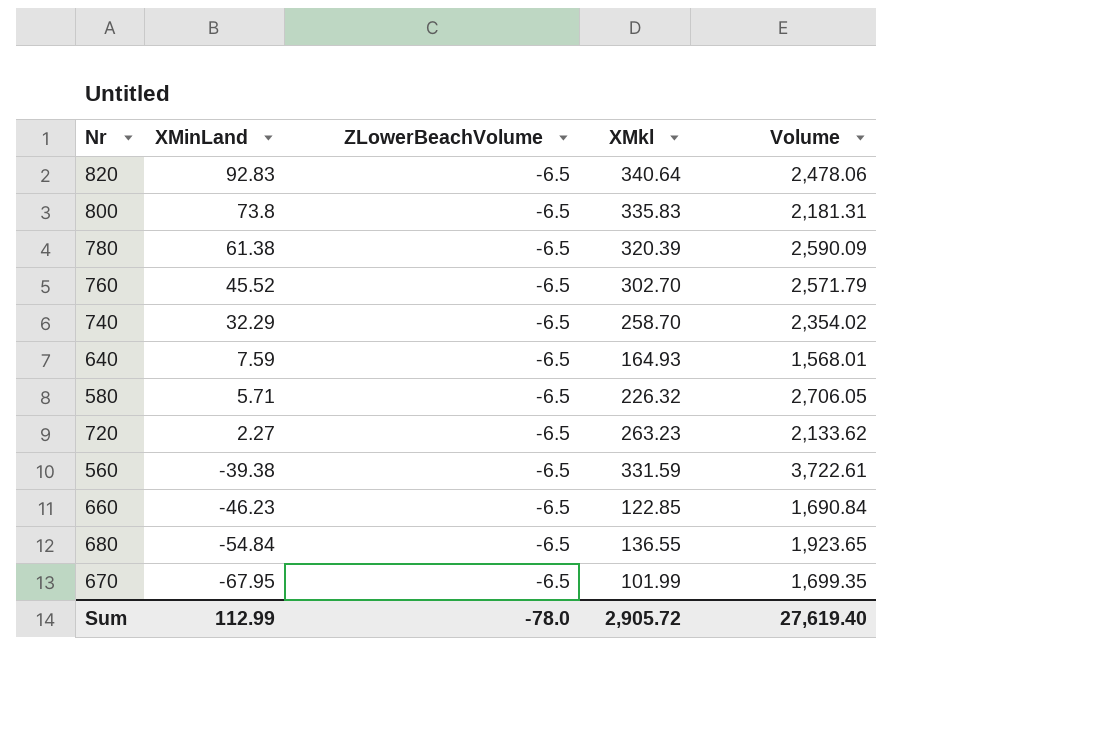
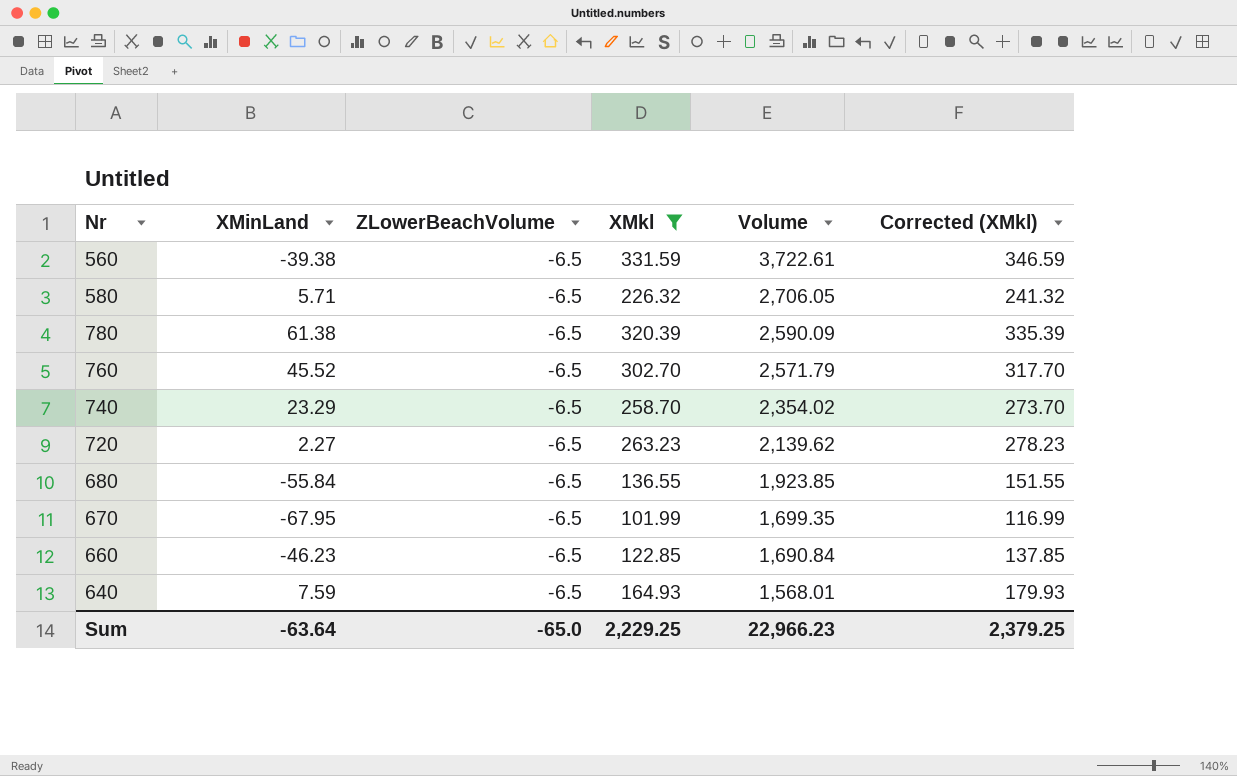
filter: none -> XMkl <= 331.59
row order: XMinLand descending -> Volume descending
column Corrected (XMkl) | formula: none -> [XMkl] + 15
740 | XMinLand: 32.29 -> 23.29
720 | Volume: 2,133.62 -> 2,139.62
680 | XMinLand: -54.84 -> -55.84
680 | Volume: 1,923.65 -> 1,923.85
Sum | XMinLand: 112.99 -> -63.64
Sum | ZLowerBeachVolume: -78.0 -> -65.0
Sum | XMkl: 2,905.72 -> 2,229.25
Sum | Volume: 27,619.40 -> 22,966.23

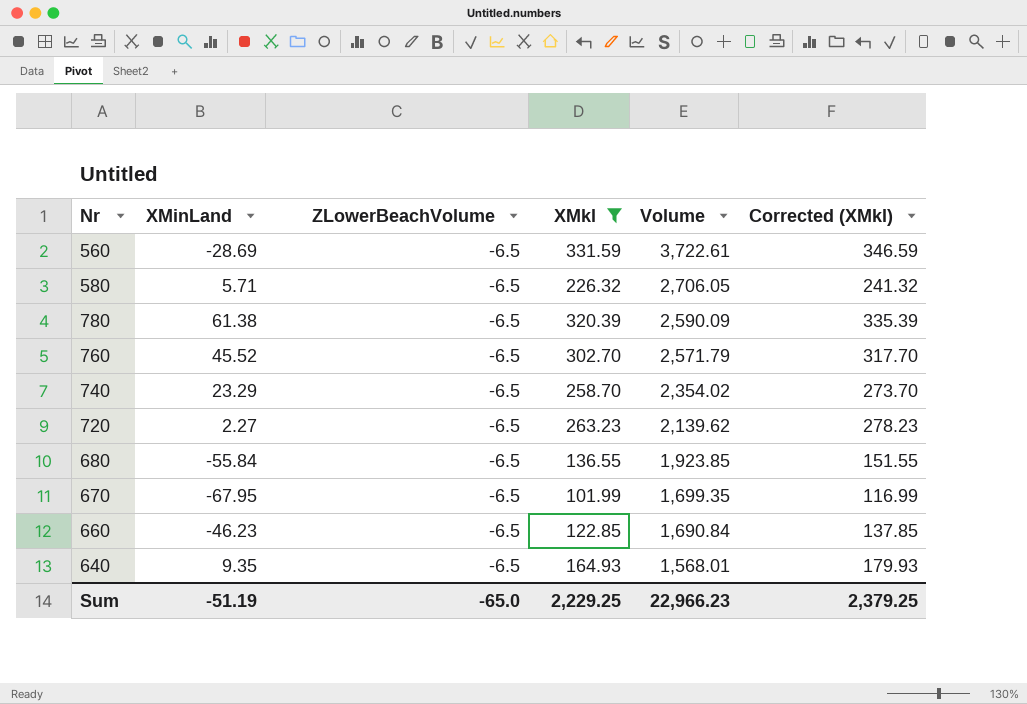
560 | XMinLand: -39.38 -> -28.69
640 | XMinLand: 7.59 -> 9.35
Sum | XMinLand: -63.64 -> -51.19

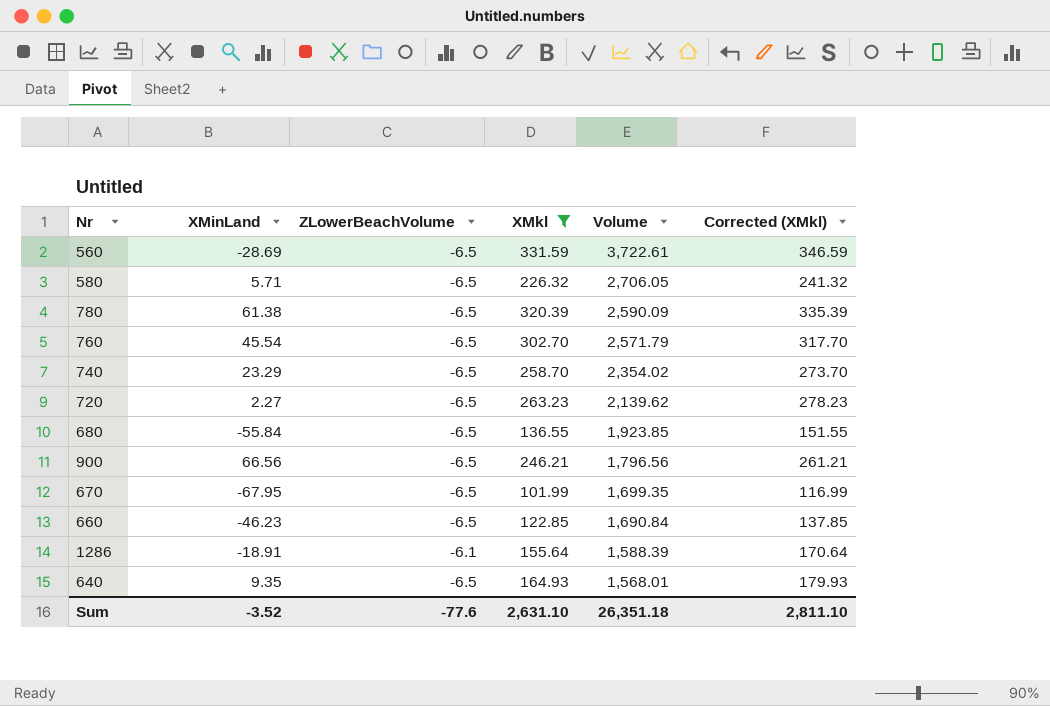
760 | XMinLand: 45.52 -> 45.54
row 900: none -> 66.56 | -6.5 | 246.21 | 1,796.56 | 261.21
row 1286: none -> -18.91 | -6.1 | 155.64 | 1,588.39 | 170.64
Sum | XMinLand: -51.19 -> -3.52
Sum | ZLowerBeachVolume: -65.0 -> -77.6
Sum | XMkl: 2,229.25 -> 2,631.10
Sum | Volume: 22,966.23 -> 26,351.18
Sum | Corrected (XMkl): 2,379.25 -> 2,811.10

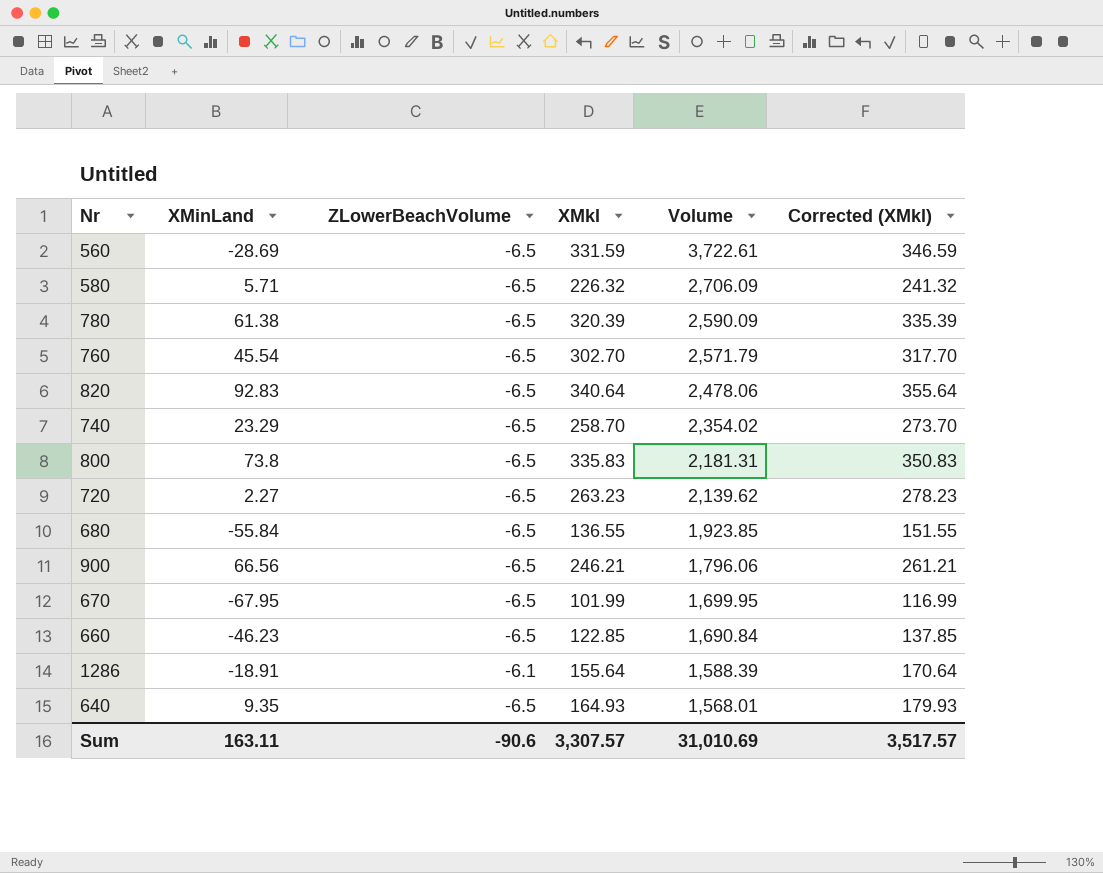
filter: XMkl <= 331.59 -> none
580 | Volume: 2,706.05 -> 2,706.09
900 | Volume: 1,796.56 -> 1,796.06
670 | Volume: 1,699.35 -> 1,699.95
Sum | XMinLand: -3.52 -> 163.11
Sum | ZLowerBeachVolume: -77.6 -> -90.6
Sum | XMkl: 2,631.10 -> 3,307.57
Sum | Volume: 26,351.18 -> 31,010.69
Sum | Corrected (XMkl): 2,811.10 -> 3,517.57

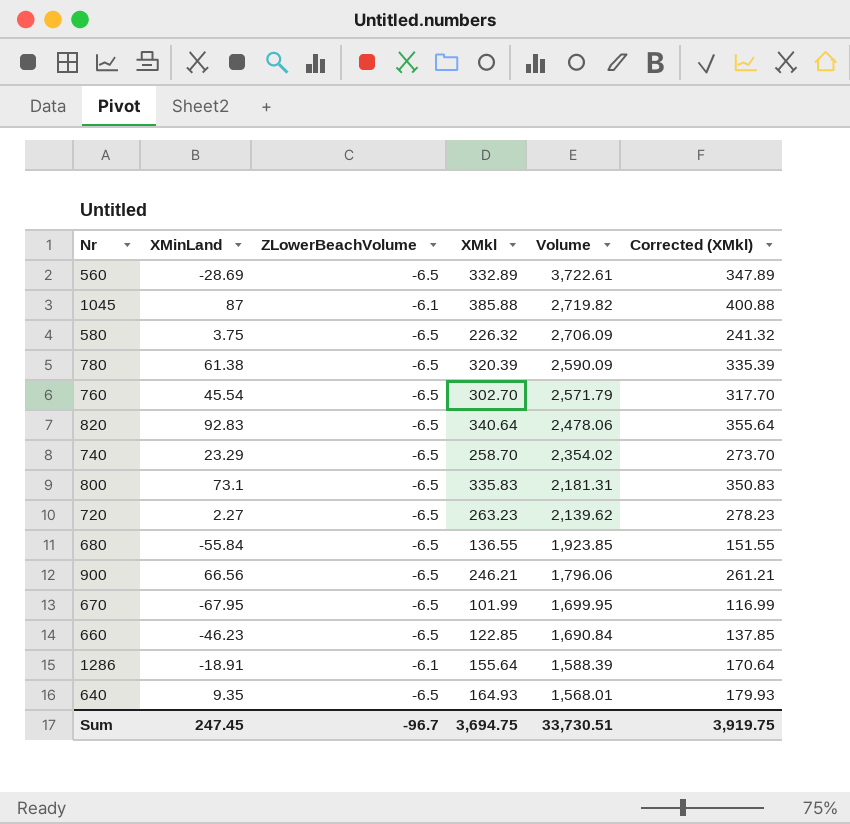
560 | XMkl: 331.59 -> 332.89
560 | Corrected (XMkl): 346.59 -> 347.89
row 1045: none -> 87 | -6.1 | 385.88 | 2,719.82 | 400.88
580 | XMinLand: 5.71 -> 3.75
800 | XMinLand: 73.8 -> 73.1
Sum | XMinLand: 163.11 -> 247.45
Sum | ZLowerBeachVolume: -90.6 -> -96.7
Sum | XMkl: 3,307.57 -> 3,694.75
Sum | Volume: 31,010.69 -> 33,730.51
Sum | Corrected (XMkl): 3,517.57 -> 3,919.75

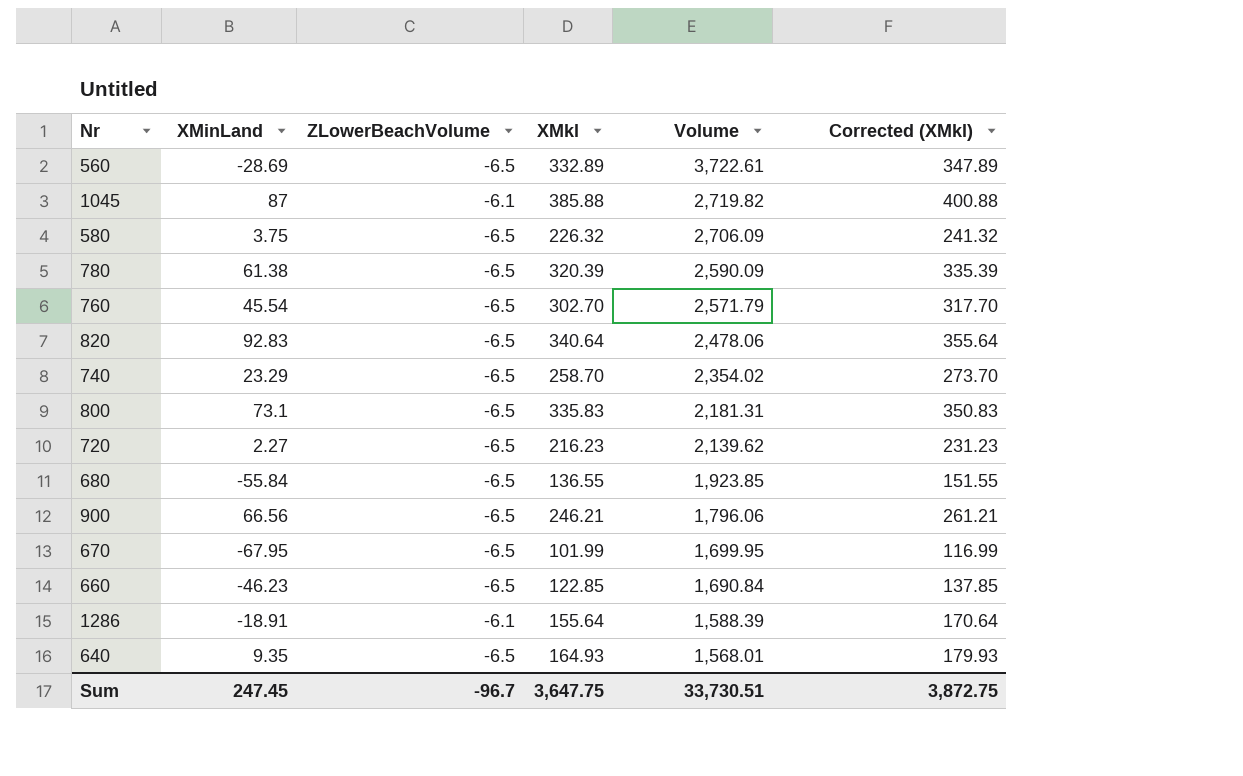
720 | XMkl: 263.23 -> 216.23
720 | Corrected (XMkl): 278.23 -> 231.23
Sum | XMkl: 3,694.75 -> 3,647.75
Sum | Corrected (XMkl): 3,919.75 -> 3,872.75

